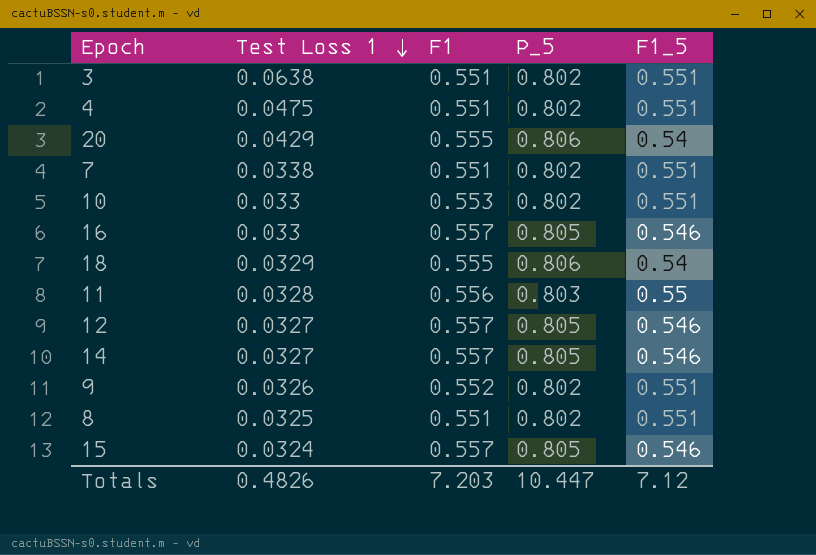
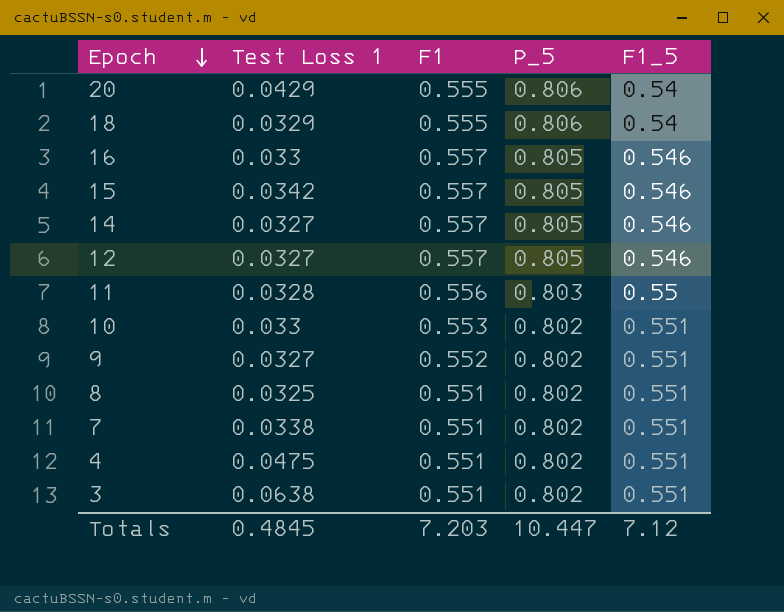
row order: Test Loss 1 descending -> Epoch descending
15 | Test Loss 1: 0.0324 -> 0.0342
9 | Test Loss 1: 0.0326 -> 0.0327
Totals | Test Loss 1: 0.4826 -> 0.4845

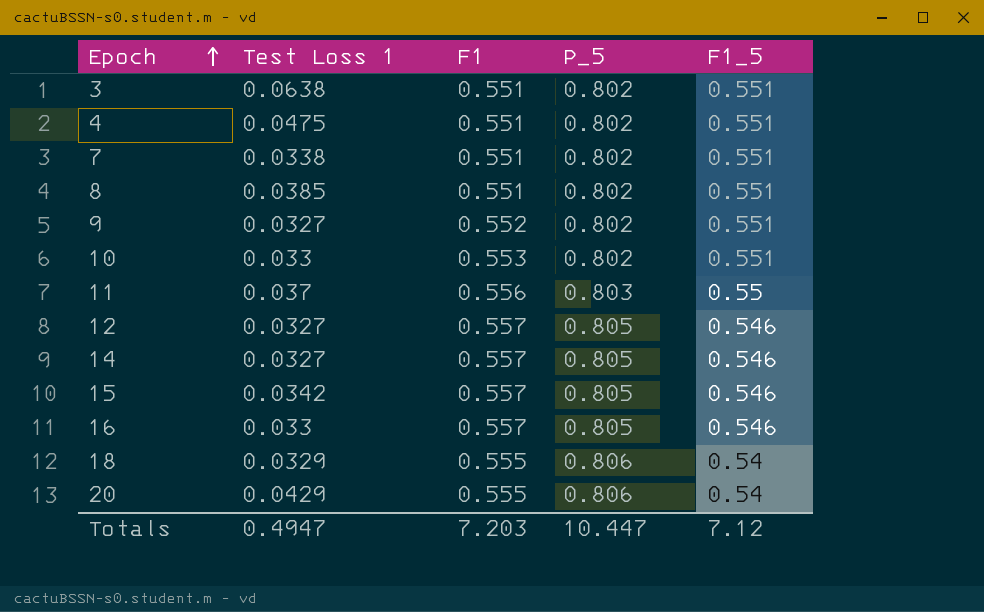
row order: Epoch descending -> Epoch ascending
8 | Test Loss 1: 0.0325 -> 0.0385
11 | Test Loss 1: 0.0328 -> 0.037
Totals | Test Loss 1: 0.4845 -> 0.4947

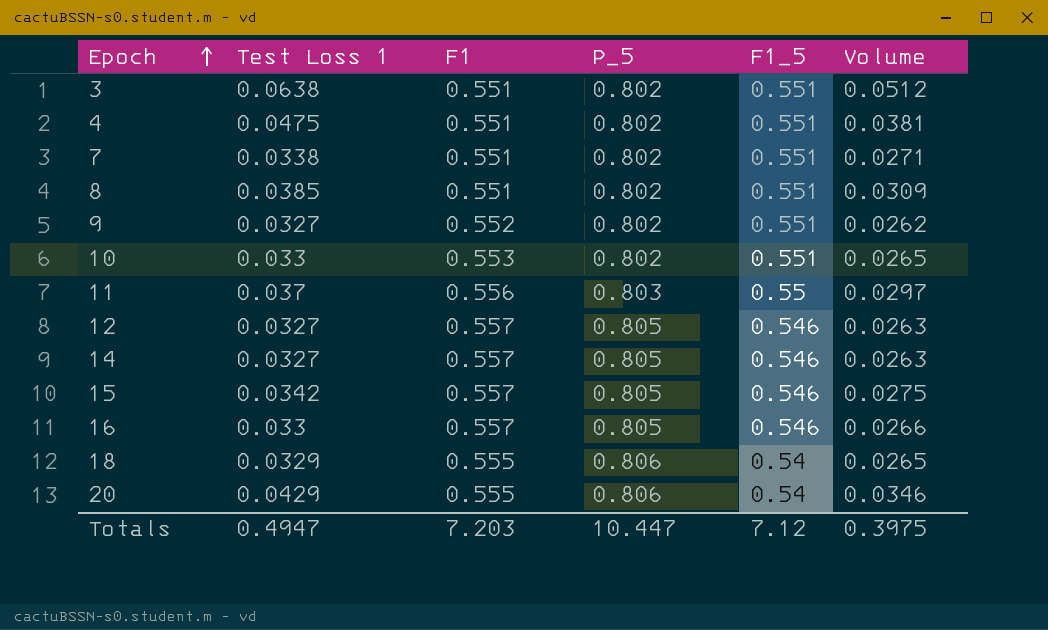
column Volume | formula: none -> [Test Loss 1] * [P_5]

